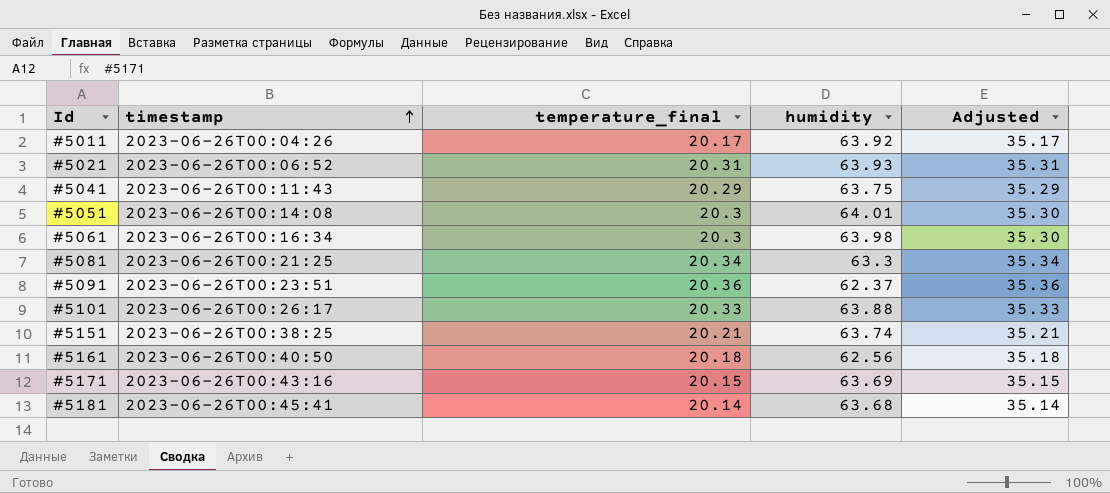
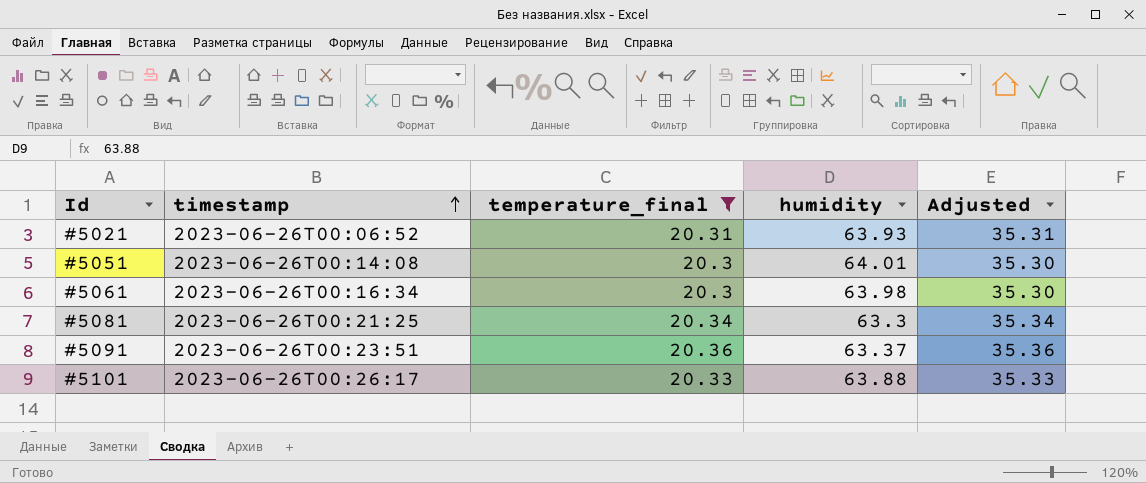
filter: none -> temperature_final >= 20.3
#5091 | humidity: 62.37 -> 63.37

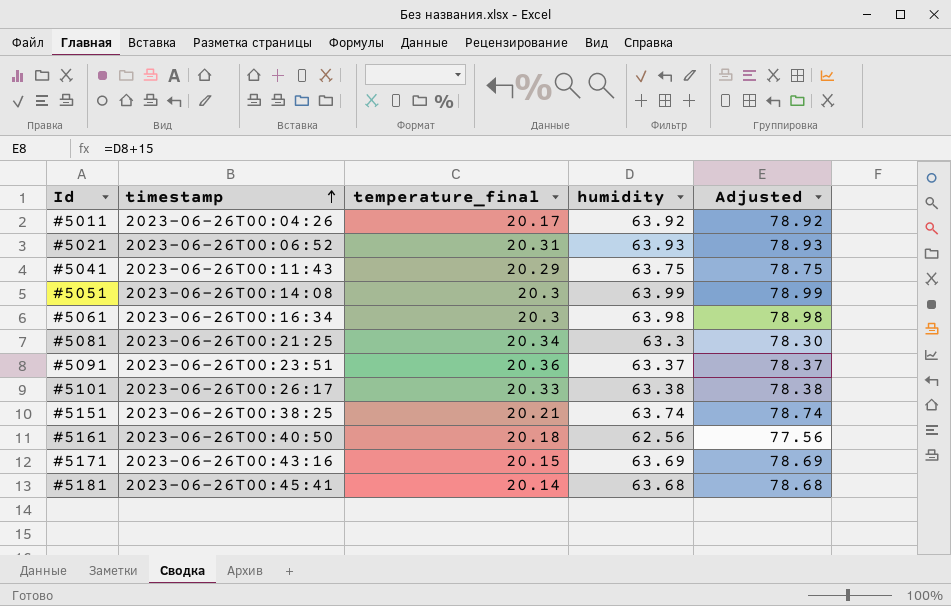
filter: temperature_final >= 20.3 -> none
column Adjusted | formula: [temperature_final] + 15 -> [humidity] + 15
#5051 | humidity: 64.01 -> 63.99
#5101 | humidity: 63.88 -> 63.38

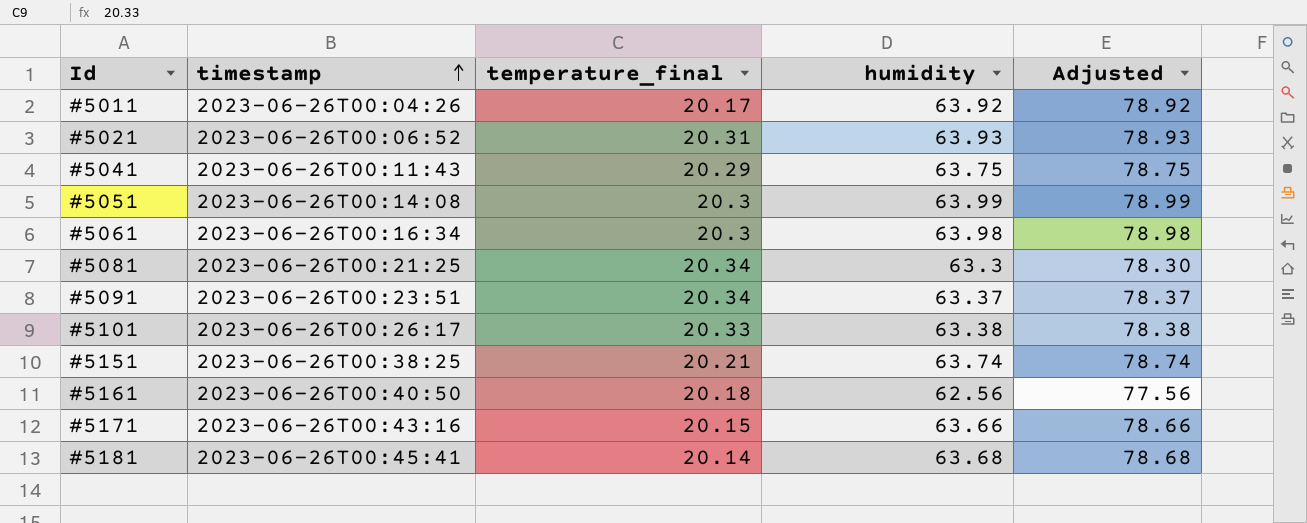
#5091 | temperature_final: 20.36 -> 20.34
#5171 | humidity: 63.69 -> 63.66
#5171 | Adjusted: 78.69 -> 78.66

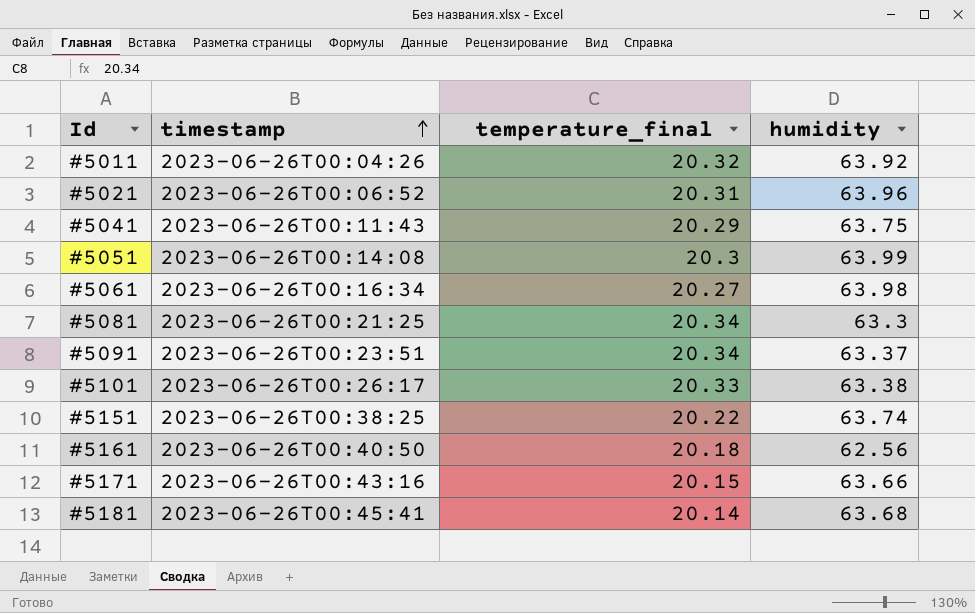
column Adjusted | formula: [humidity] + 15 -> none
#5011 | temperature_final: 20.17 -> 20.32
#5021 | humidity: 63.93 -> 63.96
#5061 | temperature_final: 20.3 -> 20.27
#5151 | temperature_final: 20.21 -> 20.22

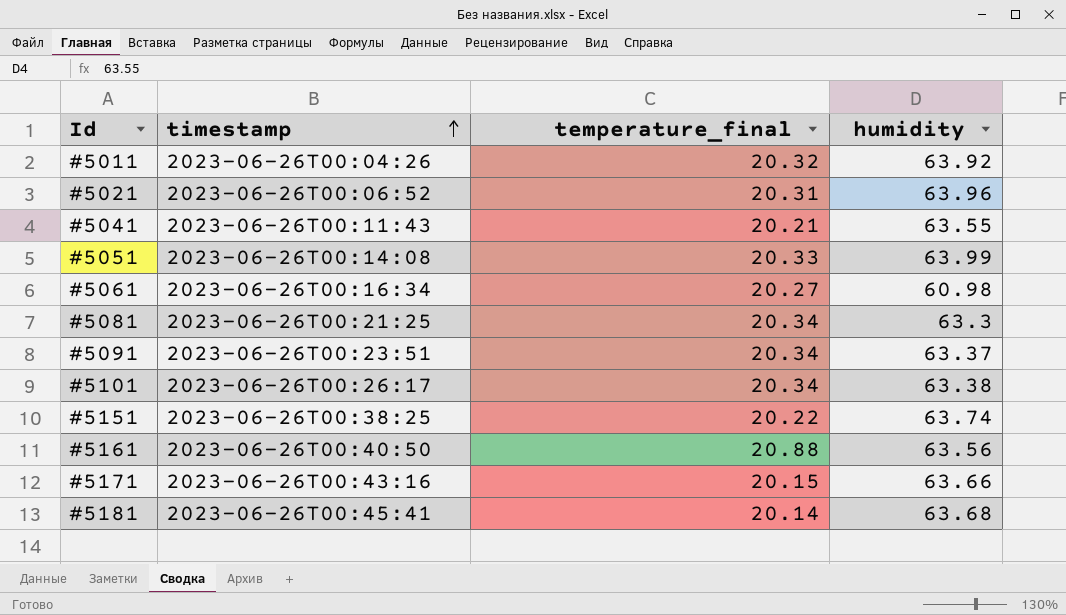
#5041 | temperature_final: 20.29 -> 20.21
#5041 | humidity: 63.75 -> 63.55
#5051 | temperature_final: 20.3 -> 20.33
#5061 | humidity: 63.98 -> 60.98
#5101 | temperature_final: 20.33 -> 20.34
#5161 | temperature_final: 20.18 -> 20.88
#5161 | humidity: 62.56 -> 63.56

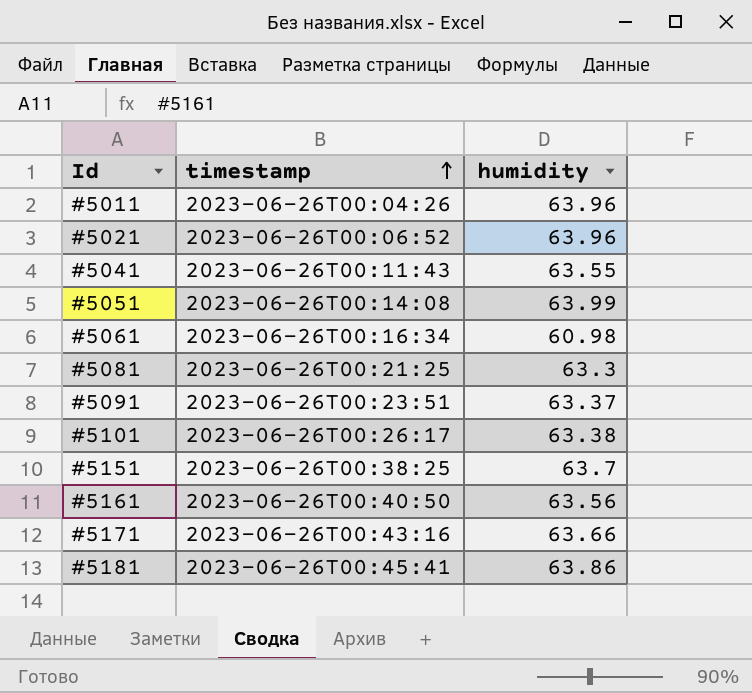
column temperature_final | position: 3 -> none
#5011 | humidity: 63.92 -> 63.96
#5151 | humidity: 63.74 -> 63.7
#5181 | humidity: 63.68 -> 63.86

